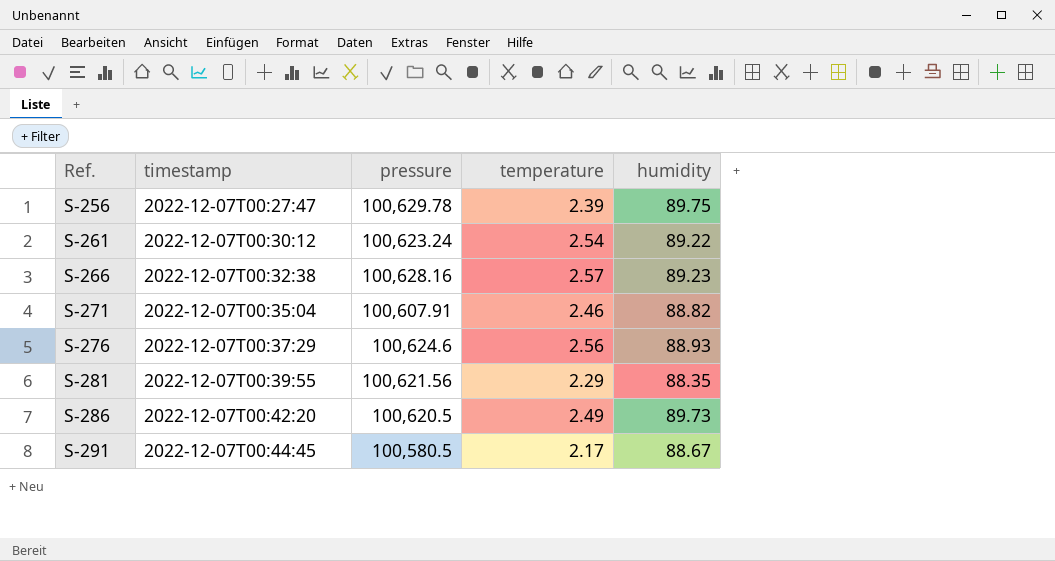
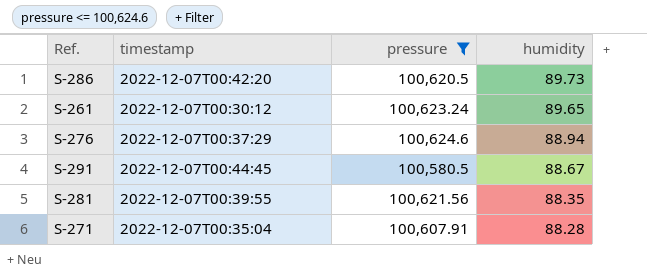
filter: none -> pressure <= 100,624.6
row order: Ref. ascending -> humidity descending
column temperature | position: 4 -> none
S-261 | humidity: 89.22 -> 89.65
S-276 | humidity: 88.93 -> 88.94
S-271 | humidity: 88.82 -> 88.28

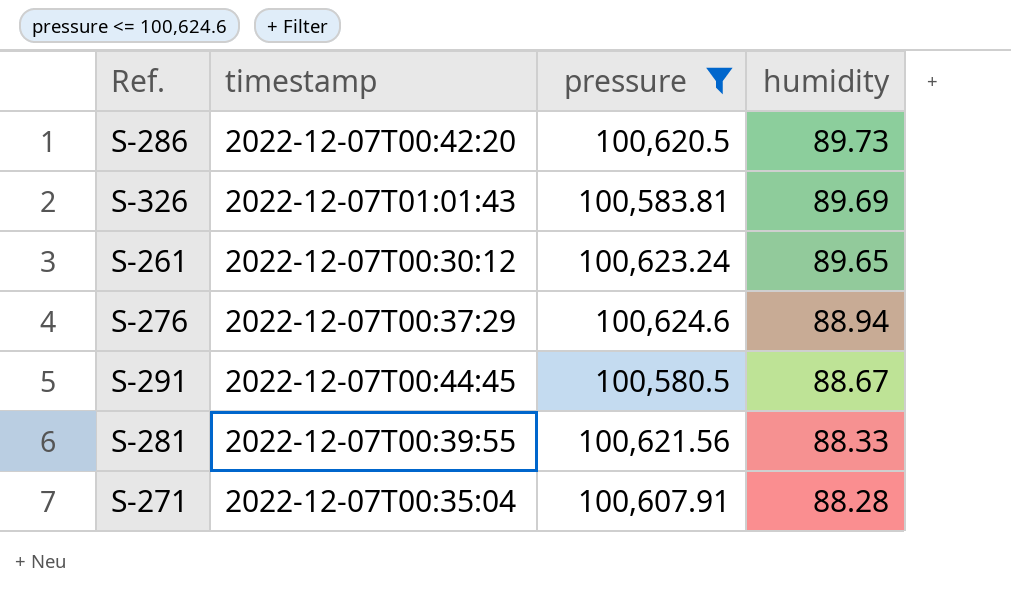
row S-326: none -> 2022-12-07T01:01:43 | 100,583.81 | 89.69
S-281 | humidity: 88.35 -> 88.33

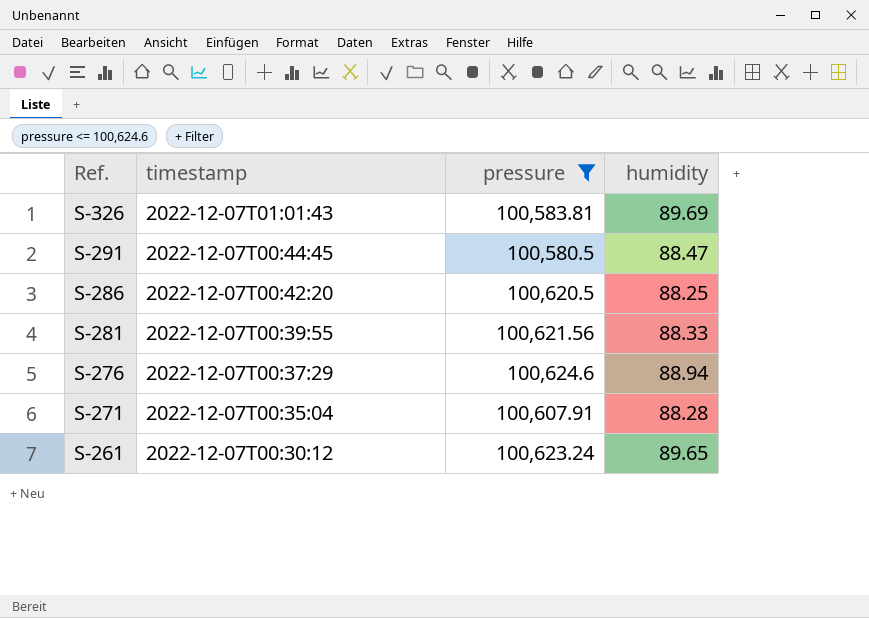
row order: humidity descending -> Ref. descending
S-291 | humidity: 88.67 -> 88.47
S-286 | humidity: 89.73 -> 88.25

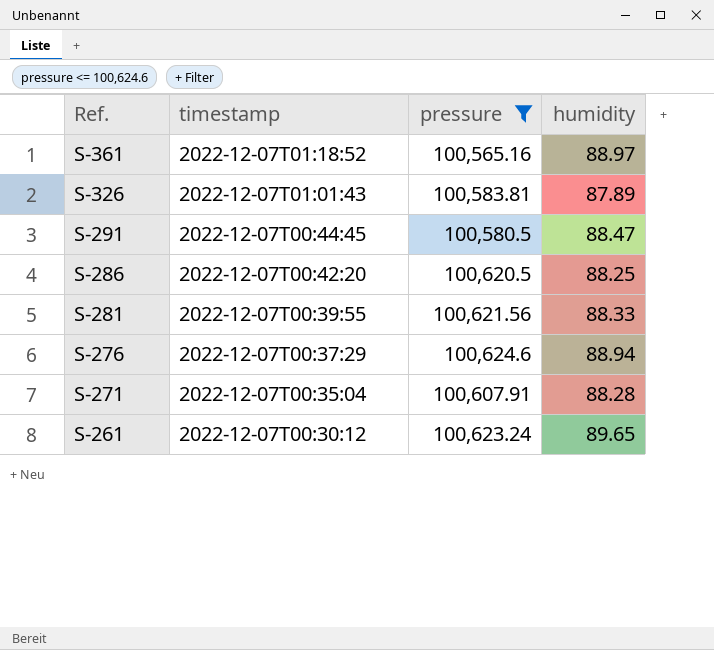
row S-361: none -> 2022-12-07T01:18:52 | 100,565.16 | 88.97
S-326 | humidity: 89.69 -> 87.89

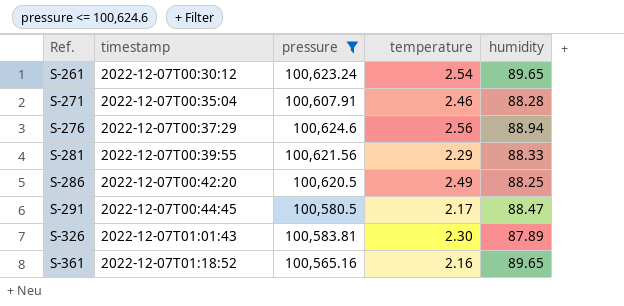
row order: Ref. descending -> Ref. ascending
column temperature | position: none -> 4
S-361 | humidity: 88.97 -> 89.65

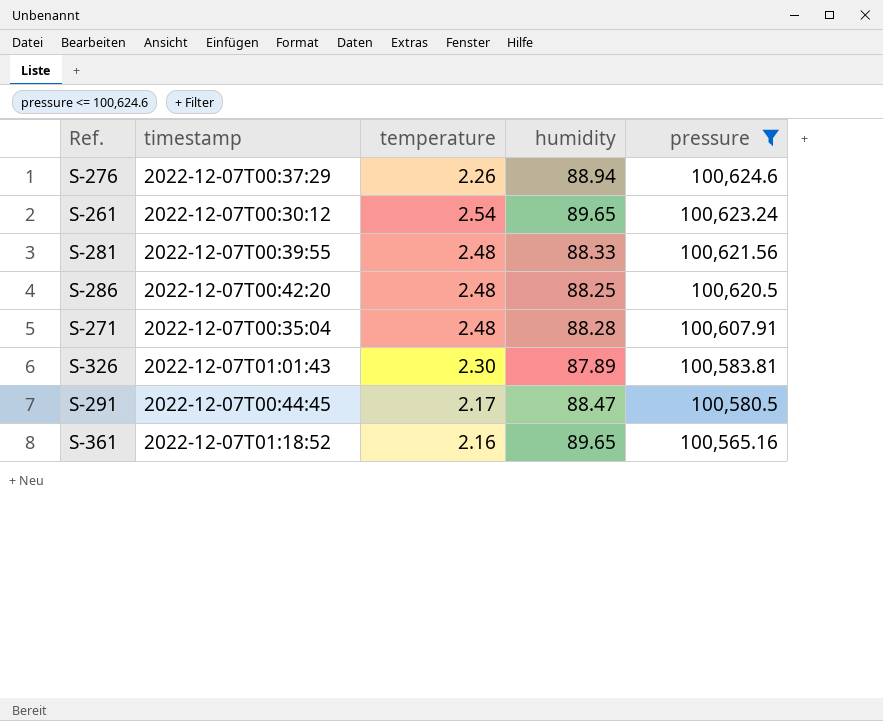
row order: Ref. ascending -> pressure descending
column pressure | position: 3 -> 5
S-276 | temperature: 2.56 -> 2.26
S-281 | temperature: 2.29 -> 2.48
S-286 | temperature: 2.49 -> 2.48
S-271 | temperature: 2.46 -> 2.48

